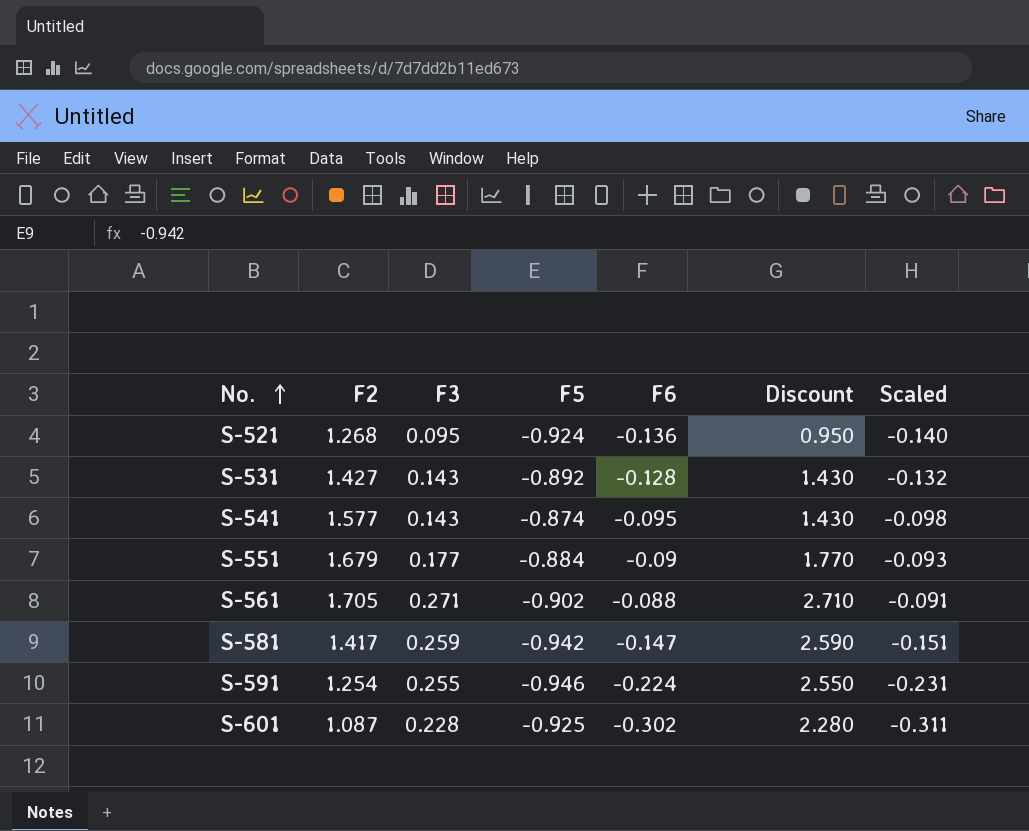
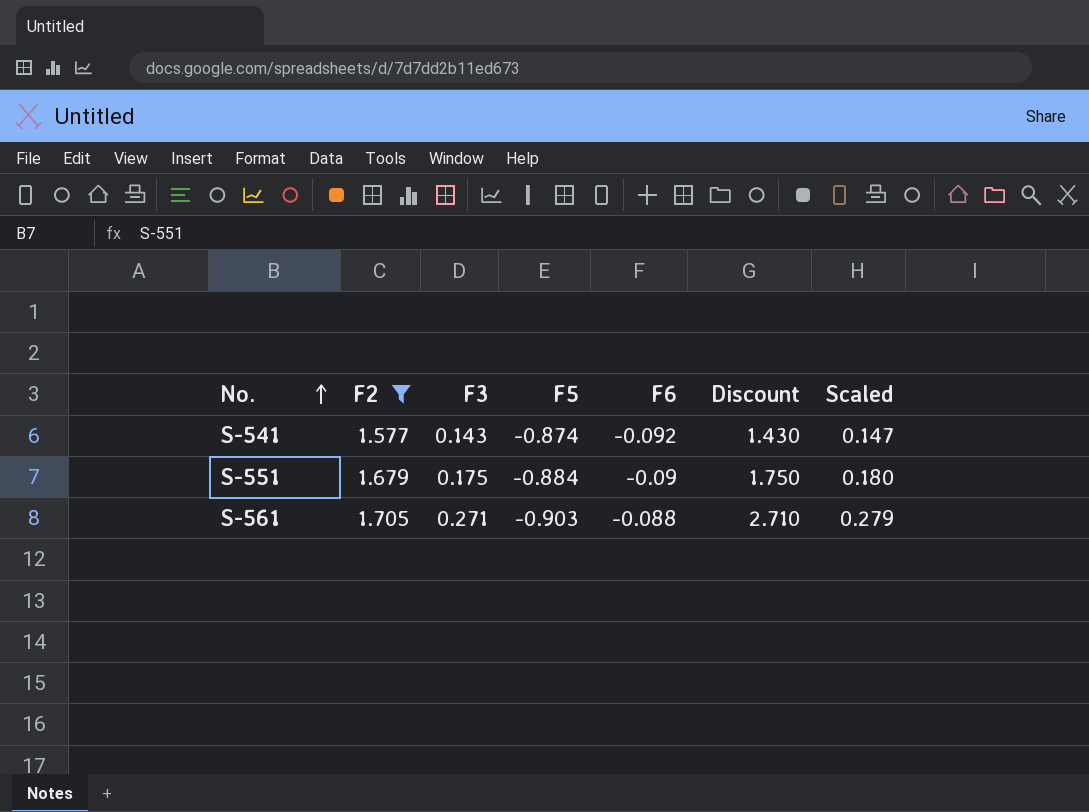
filter: none -> F2 >= 1.577
column Scaled | formula: [F6] * 1.03 -> [F3] * 1.03
S-541 | F6: -0.095 -> -0.092
S-551 | F3: 0.177 -> 0.175
S-551 | Discount: 1.770 -> 1.750
S-561 | F5: -0.902 -> -0.903

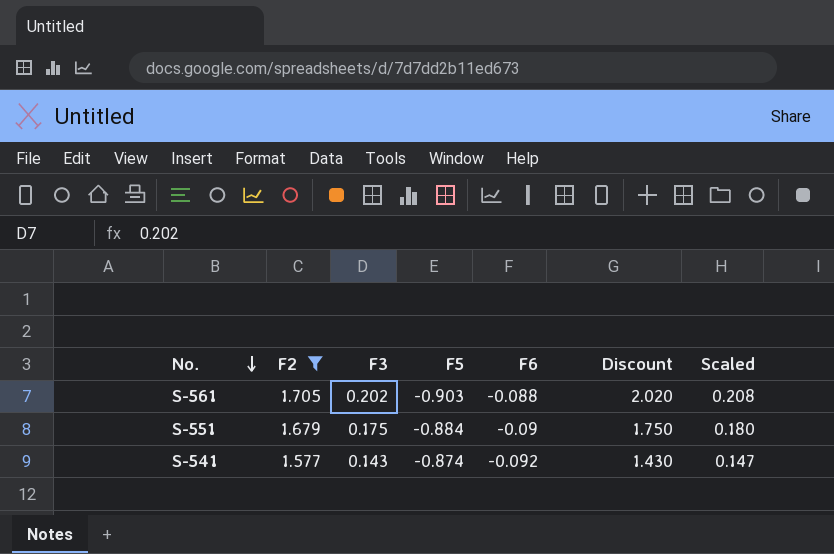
row order: No. ascending -> No. descending
S-561 | F3: 0.271 -> 0.202
S-561 | Discount: 2.710 -> 2.020
S-561 | Scaled: 0.279 -> 0.208

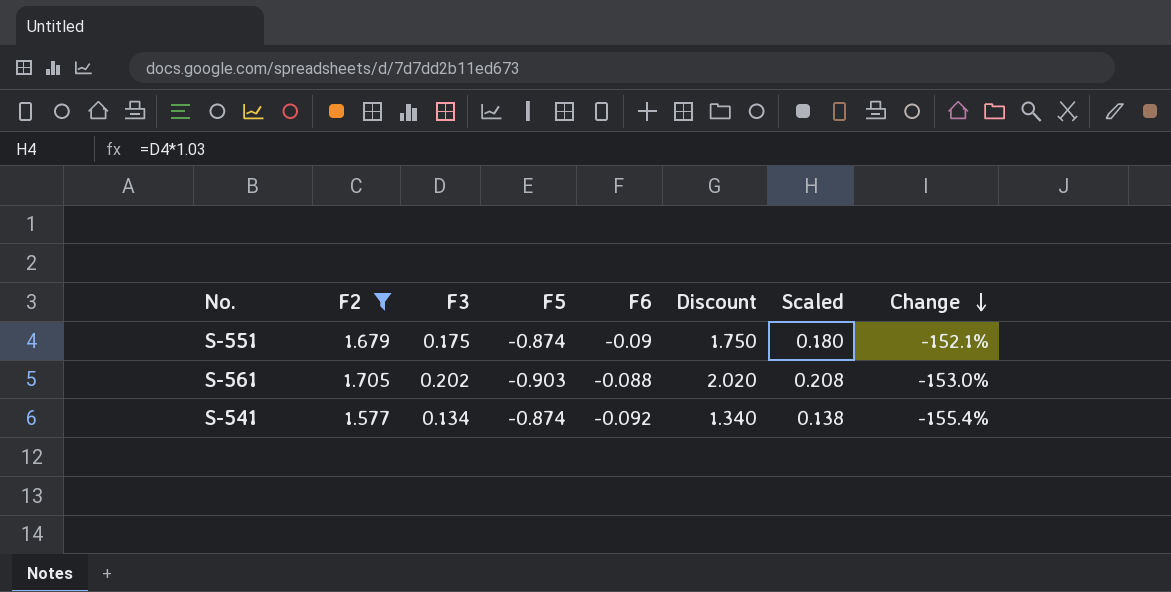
row order: No. descending -> Change descending
column Change | formula: none -> ([F5] - [F2]) / [F2]
S-551 | F5: -0.884 -> -0.874
S-541 | F3: 0.143 -> 0.134
S-541 | Discount: 1.430 -> 1.340
S-541 | Scaled: 0.147 -> 0.138

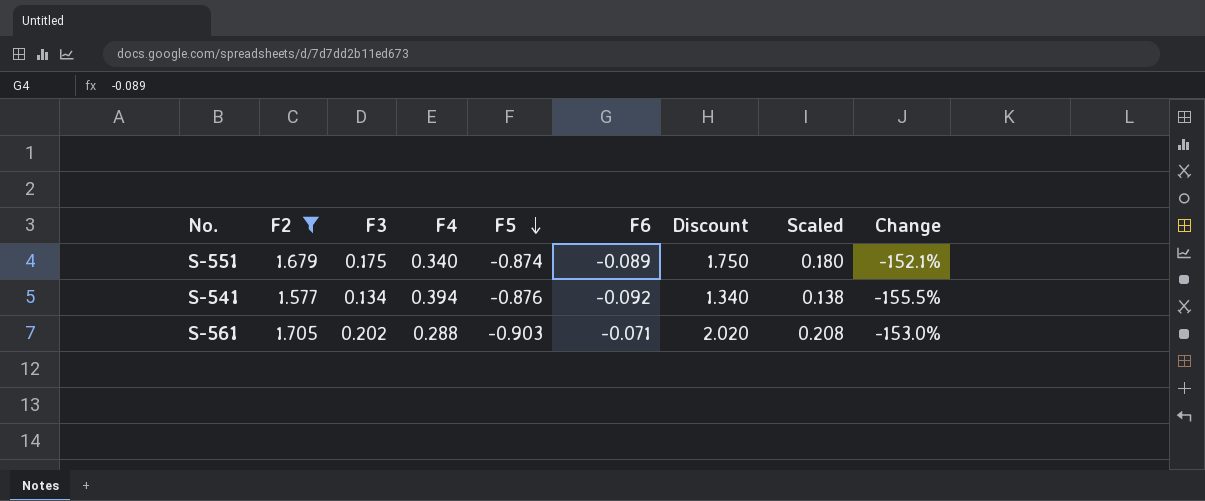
row order: Change descending -> F5 descending
column F4 | position: none -> 4
S-551 | F6: -0.09 -> -0.089
S-541 | F5: -0.874 -> -0.876
S-541 | Change: -155.4% -> -155.5%
S-561 | F6: -0.088 -> -0.071

